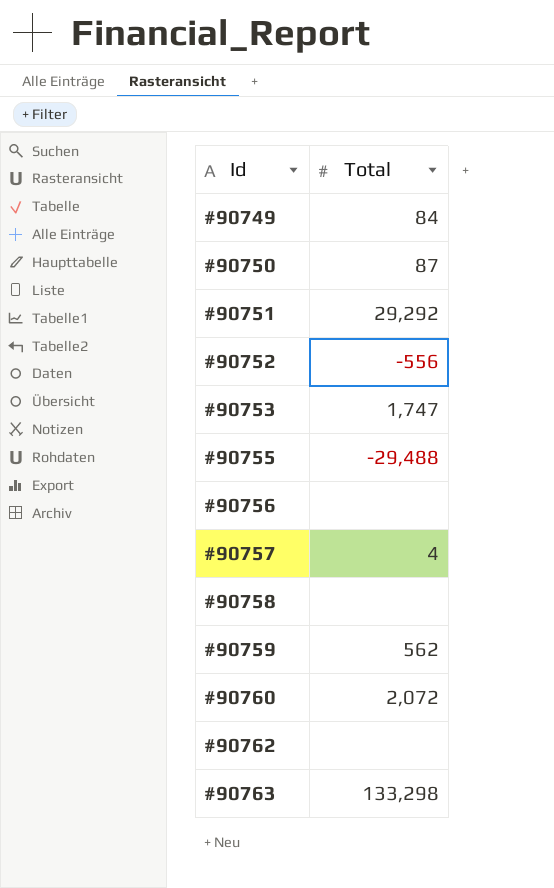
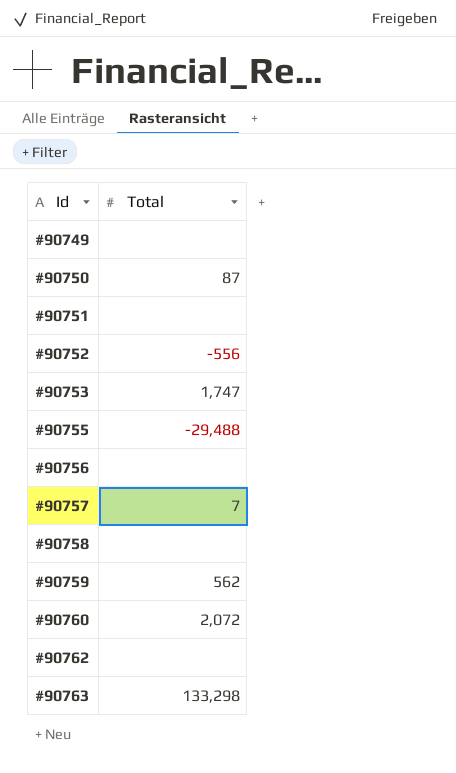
#90749 | Total: 84 -> none
#90751 | Total: 29,292 -> none
#90757 | Total: 4 -> 7

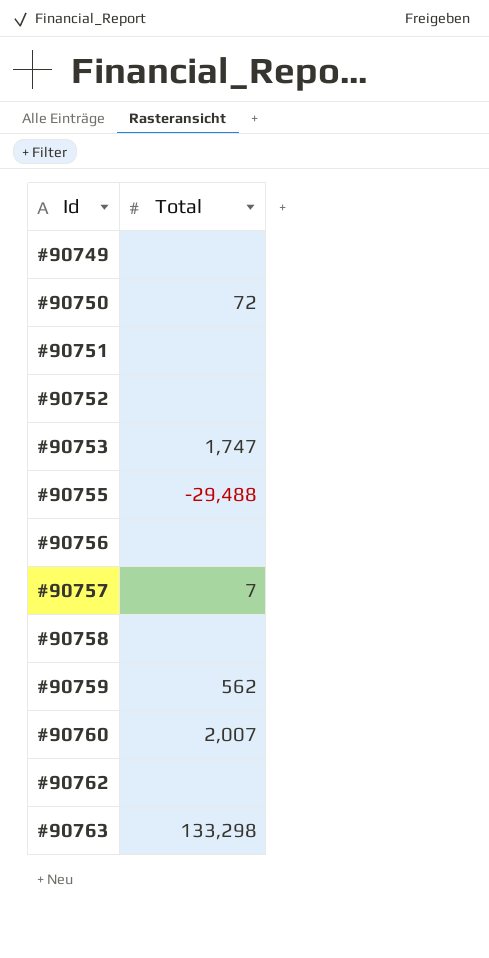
#90750 | Total: 87 -> 72
#90752 | Total: -556 -> none
#90760 | Total: 2,072 -> 2,007

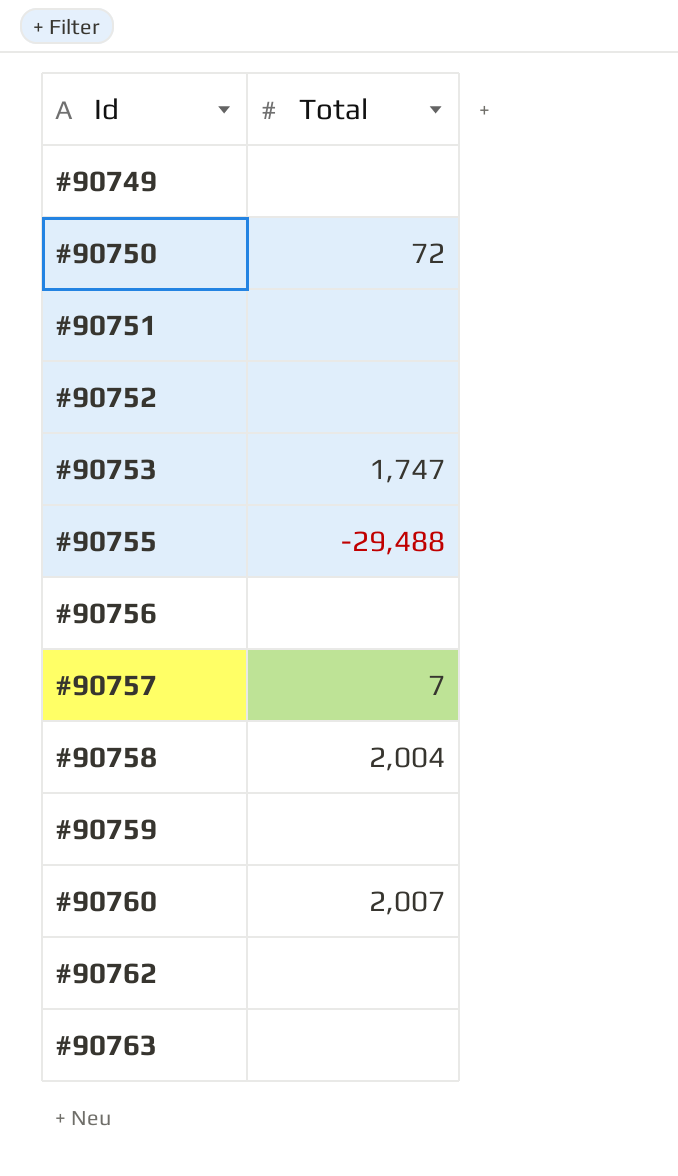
#90758 | Total: none -> 2,004
#90759 | Total: 562 -> none
#90763 | Total: 133,298 -> none

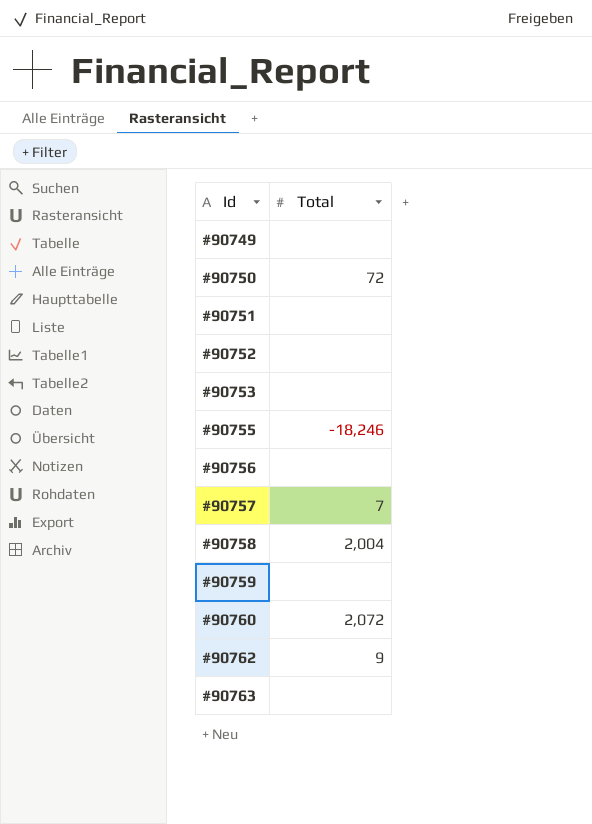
#90753 | Total: 1,747 -> none
#90755 | Total: -29,488 -> -18,246
#90760 | Total: 2,007 -> 2,072
#90762 | Total: none -> 9

